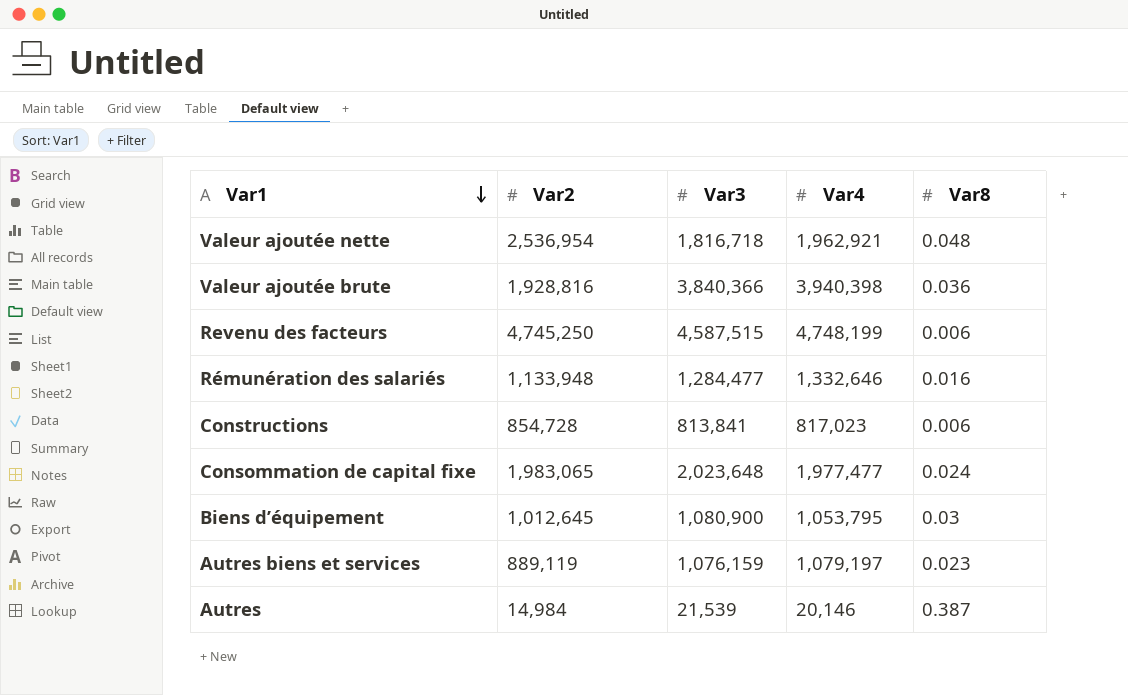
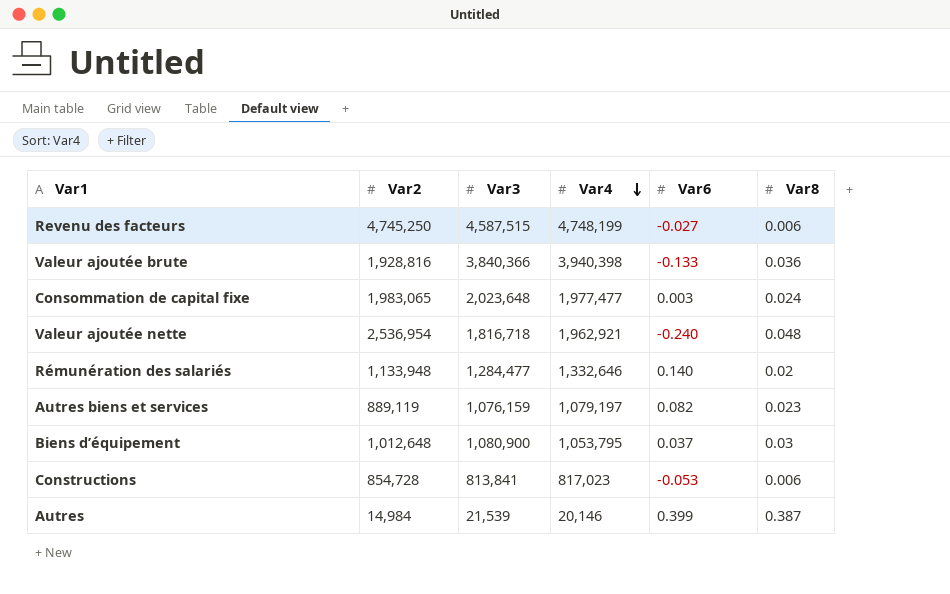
row order: Var1 descending -> Var4 descending
column Var6 | position: none -> 5
Rémunération des salariés | Var8: 0.016 -> 0.02
Biens d’équipement | Var2: 1,012,645 -> 1,012,648

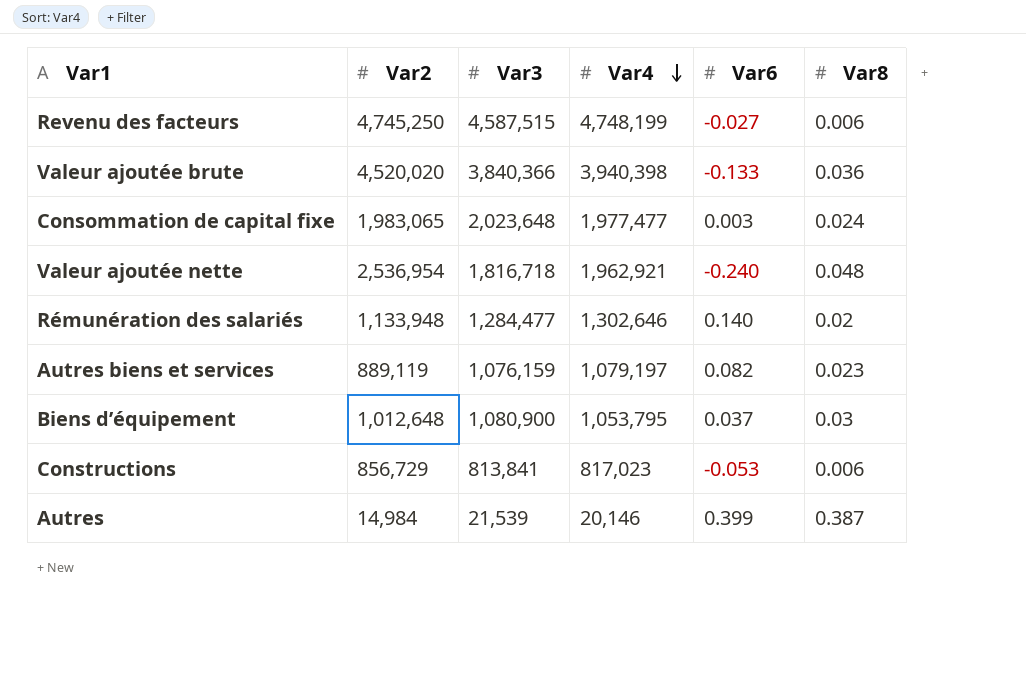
Valeur ajoutée brute | Var2: 1,928,816 -> 4,520,020
Rémunération des salariés | Var4: 1,332,646 -> 1,302,646
Constructions | Var2: 854,728 -> 856,729

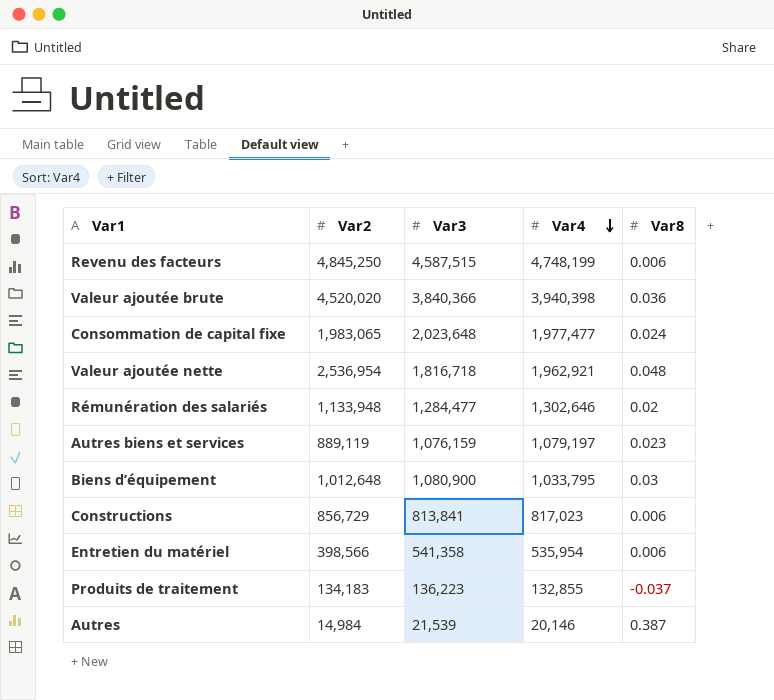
column Var6 | position: 5 -> none
Revenu des facteurs | Var2: 4,745,250 -> 4,845,250
Biens d’équipement | Var4: 1,053,795 -> 1,033,795
row Entretien du matériel: none -> 398,566 | 541,358 | 535,954 | 0.006
row Produits de traitement: none -> 134,183 | 136,223 | 132,855 | -0.037

